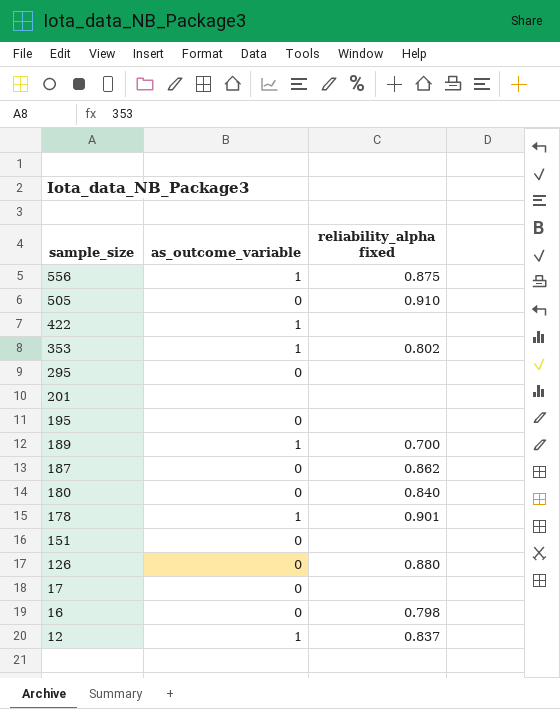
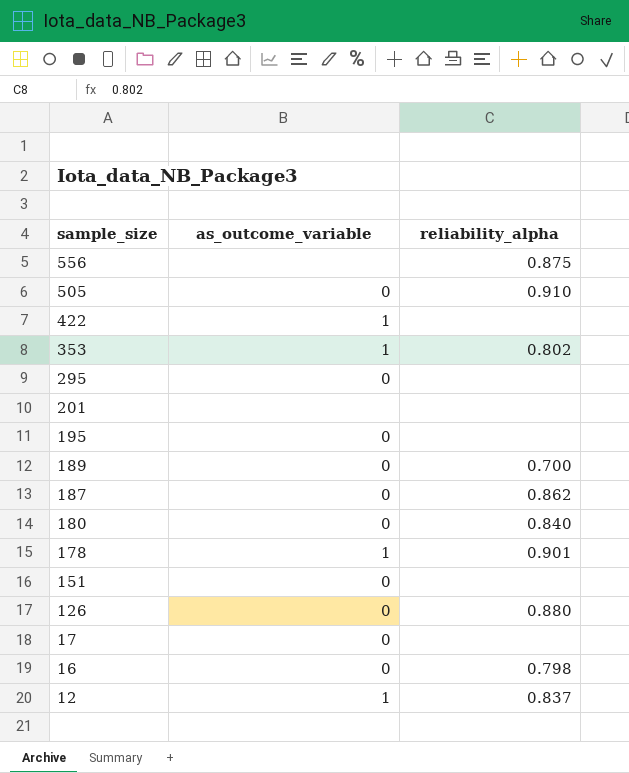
column name: reliability_alpha fixed -> reliability_alpha
556 | as_outcome_variable: 1 -> none
189 | as_outcome_variable: 1 -> 0

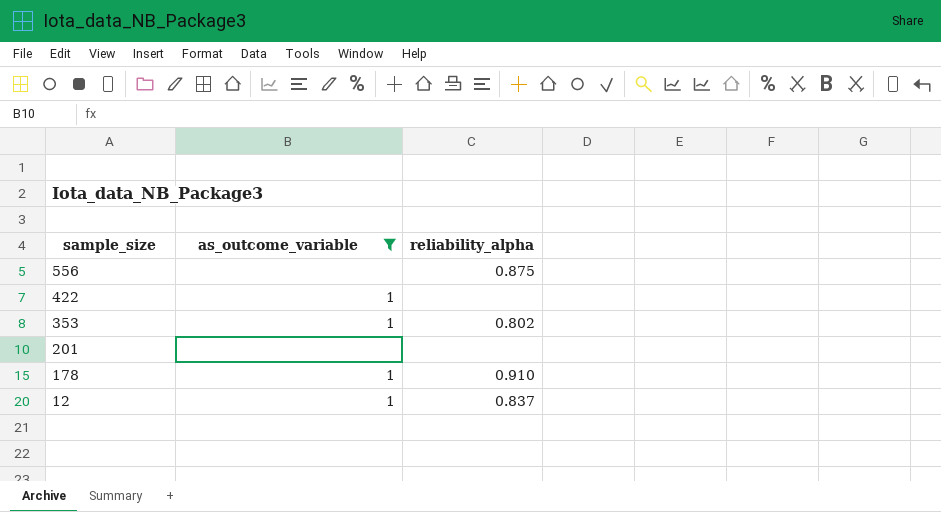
filter: none -> as_outcome_variable != 0
178 | reliability_alpha: 0.901 -> 0.910

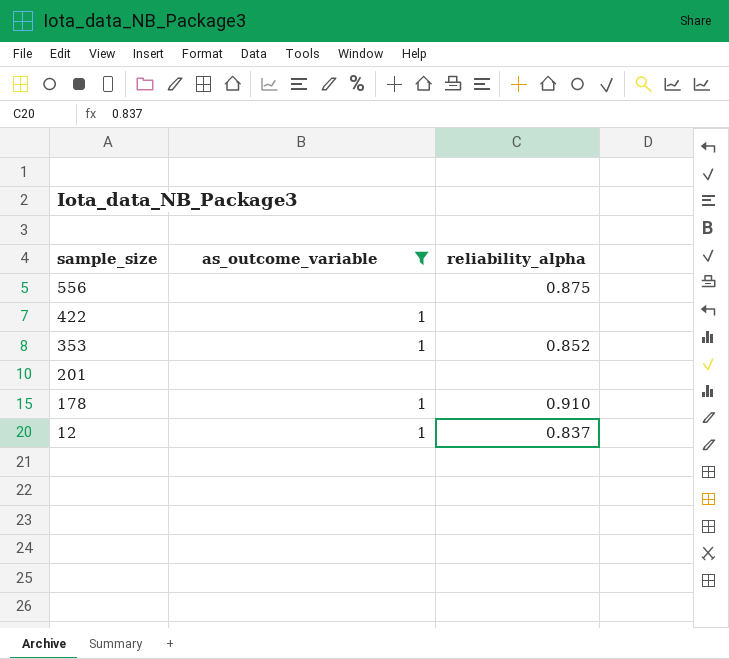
353 | reliability_alpha: 0.802 -> 0.852

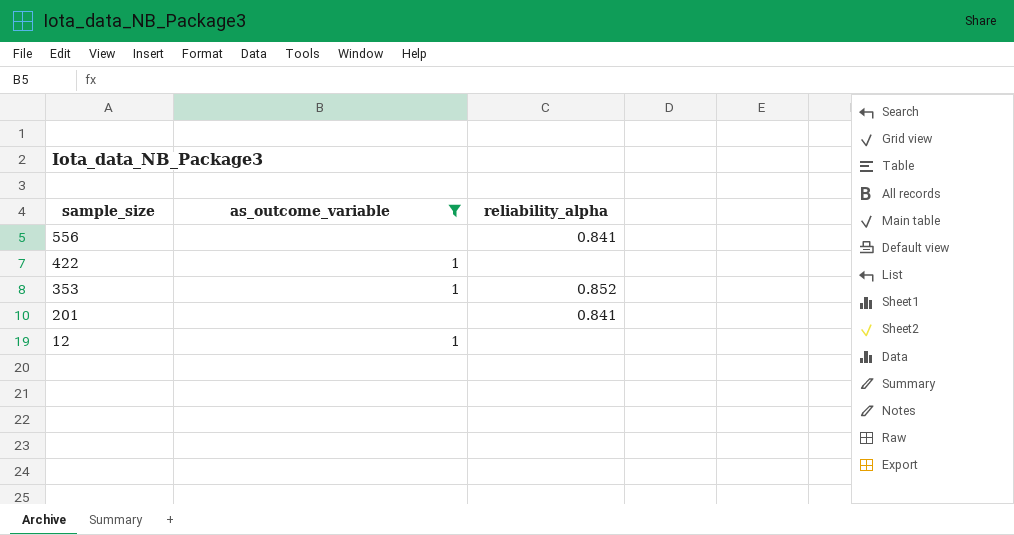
row 178: 1 | 0.910 -> none
556 | reliability_alpha: 0.875 -> 0.841
201 | reliability_alpha: none -> 0.841
12 | reliability_alpha: 0.837 -> none

